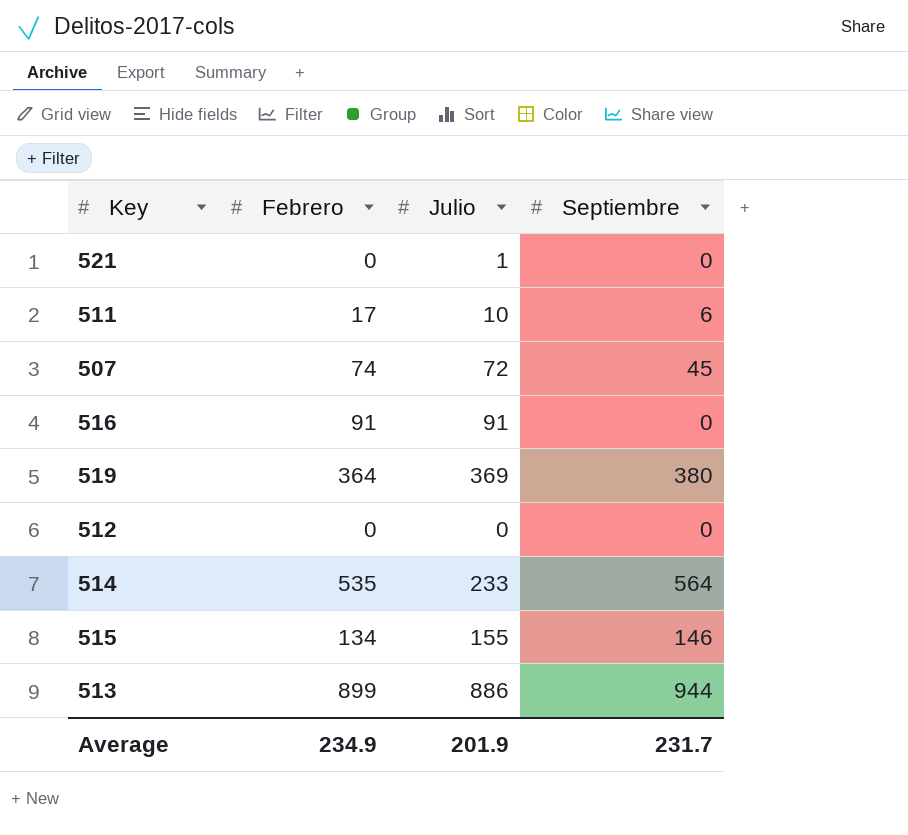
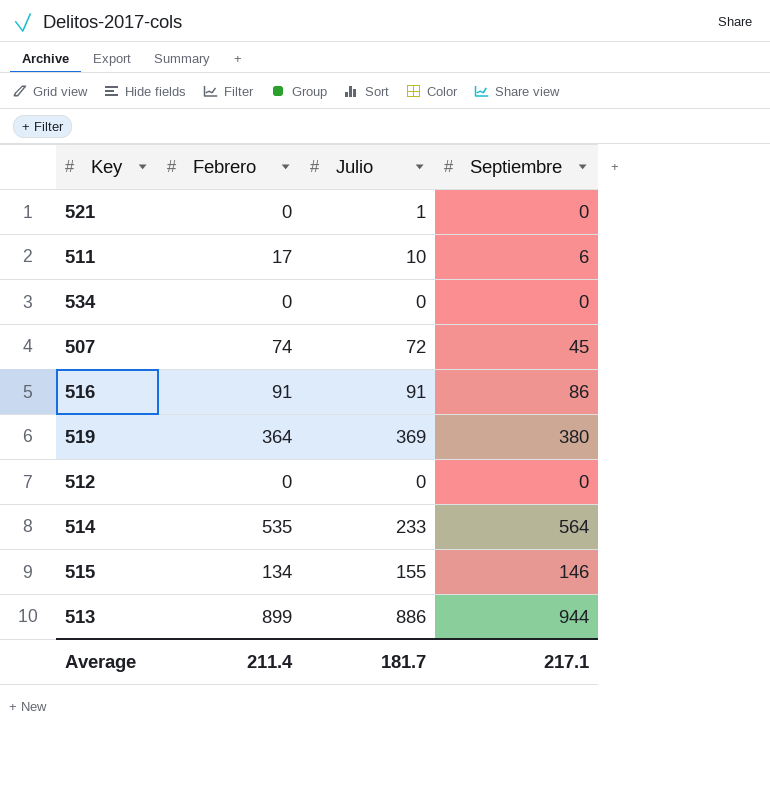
row 534: none -> 0 | 0 | 0
516 | Septiembre: 0 -> 86
Average | Febrero: 234.9 -> 211.4
Average | Julio: 201.9 -> 181.7
Average | Septiembre: 231.7 -> 217.1

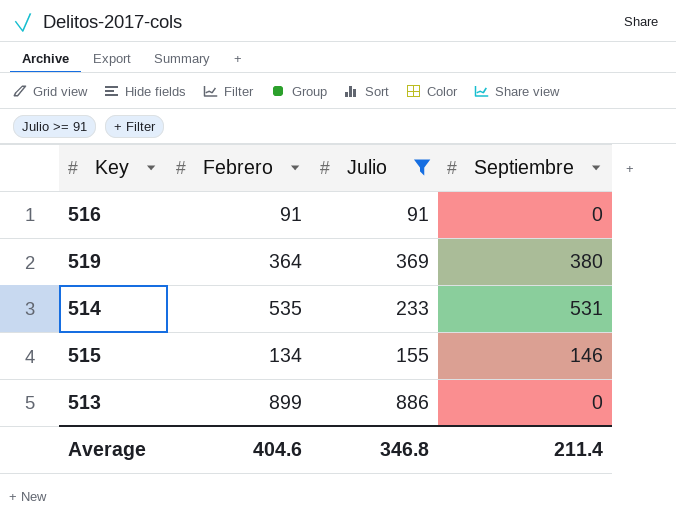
filter: none -> Julio >= 91
516 | Septiembre: 86 -> 0
514 | Septiembre: 564 -> 531
513 | Septiembre: 944 -> 0
Average | Febrero: 211.4 -> 404.6
Average | Julio: 181.7 -> 346.8
Average | Septiembre: 217.1 -> 211.4

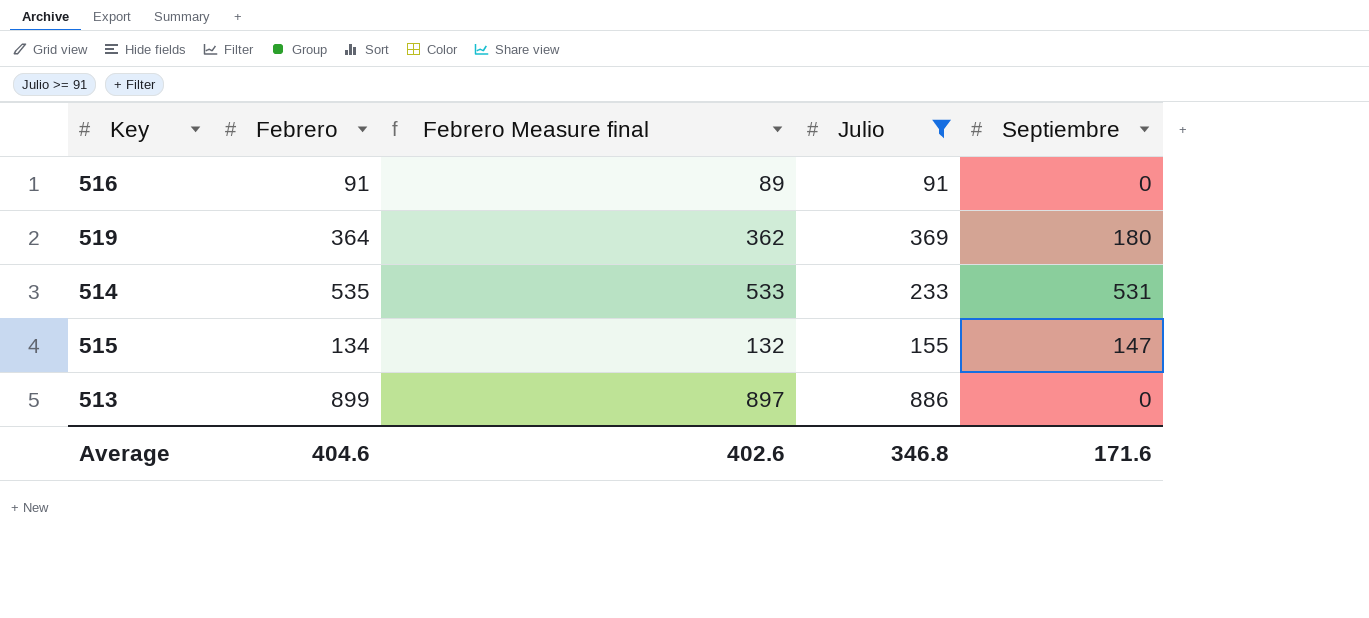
column Febrero Measure final | formula: none -> [Febrero] - 2
519 | Septiembre: 380 -> 180
515 | Septiembre: 146 -> 147
Average | Septiembre: 211.4 -> 171.6

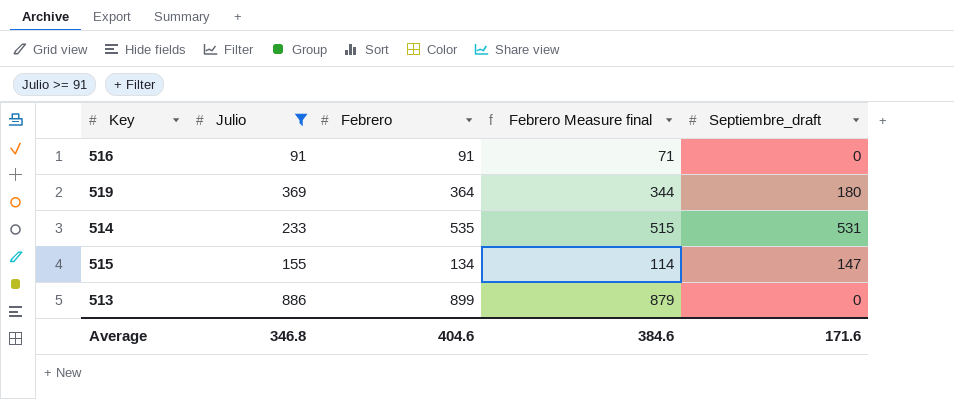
column Julio | position: 4 -> 2
column Febrero Measure final | formula: [Febrero] - 2 -> [Febrero] - 20
column name: Septiembre -> Septiembre_draft
Average | Febrero Measure final: 402.6 -> 384.6

